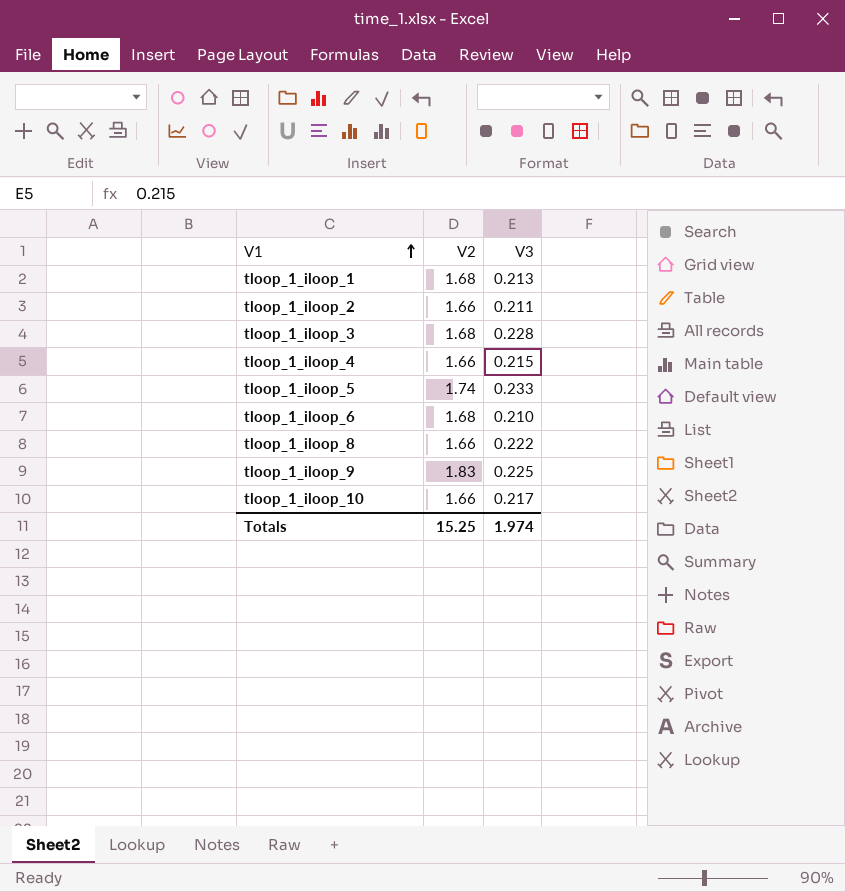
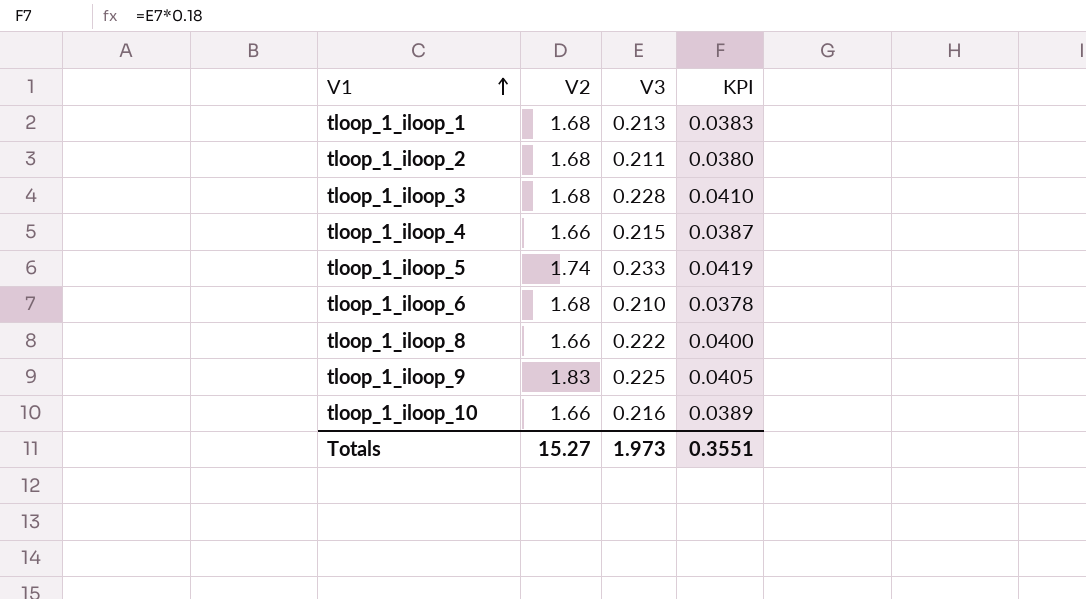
column KPI | formula: none -> [V3] * 0.18
tloop_1_iloop_2 | V2: 1.66 -> 1.68
tloop_1_iloop_10 | V3: 0.217 -> 0.216
Totals | V2: 15.25 -> 15.27
Totals | V3: 1.974 -> 1.973

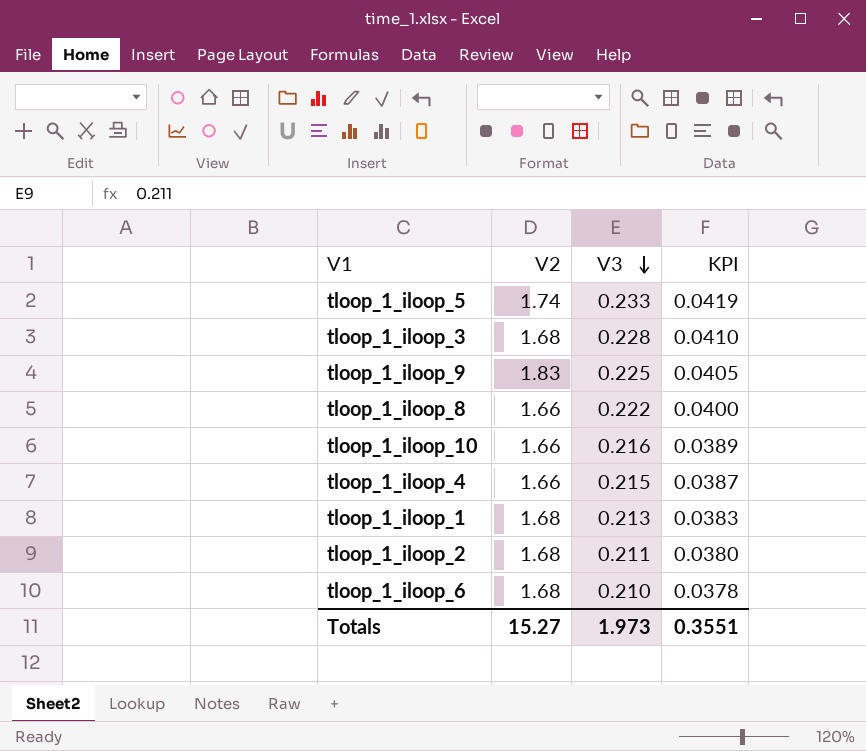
row order: V1 ascending -> V3 descending

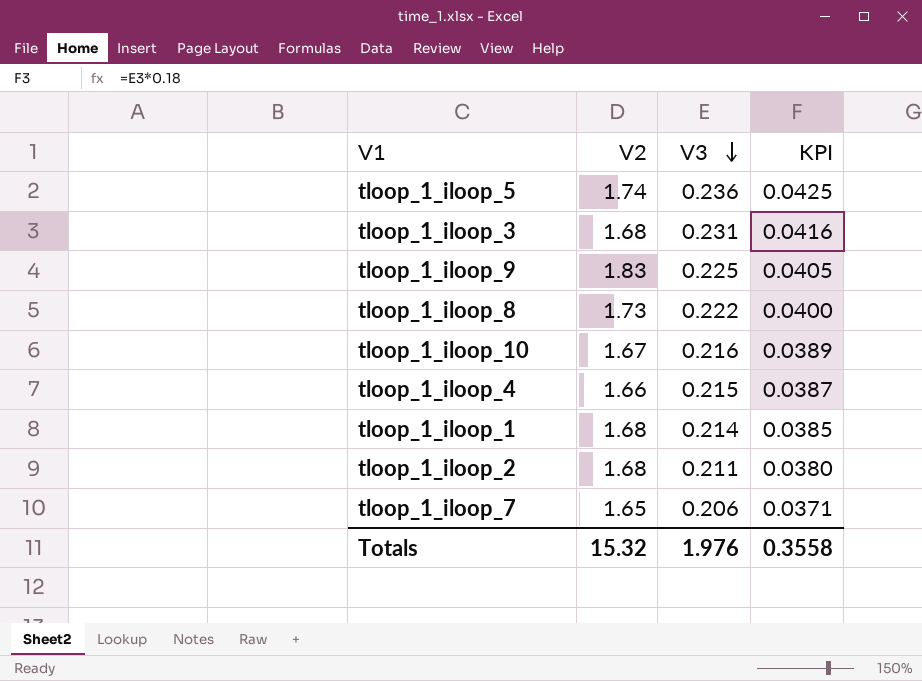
row tloop_1_iloop_6: 1.68 | 0.210 | 0.0378 -> none
tloop_1_iloop_5 | V3: 0.233 -> 0.236
tloop_1_iloop_5 | KPI: 0.0419 -> 0.0425
tloop_1_iloop_3 | V3: 0.228 -> 0.231
tloop_1_iloop_3 | KPI: 0.0410 -> 0.0416
tloop_1_iloop_8 | V2: 1.66 -> 1.73
tloop_1_iloop_10 | V2: 1.66 -> 1.67
tloop_1_iloop_1 | V3: 0.213 -> 0.214
tloop_1_iloop_1 | KPI: 0.0383 -> 0.0385
row tloop_1_iloop_7: none -> 1.65 | 0.206 | 0.0371
Totals | V2: 15.27 -> 15.32
Totals | V3: 1.973 -> 1.976
Totals | KPI: 0.3551 -> 0.3558

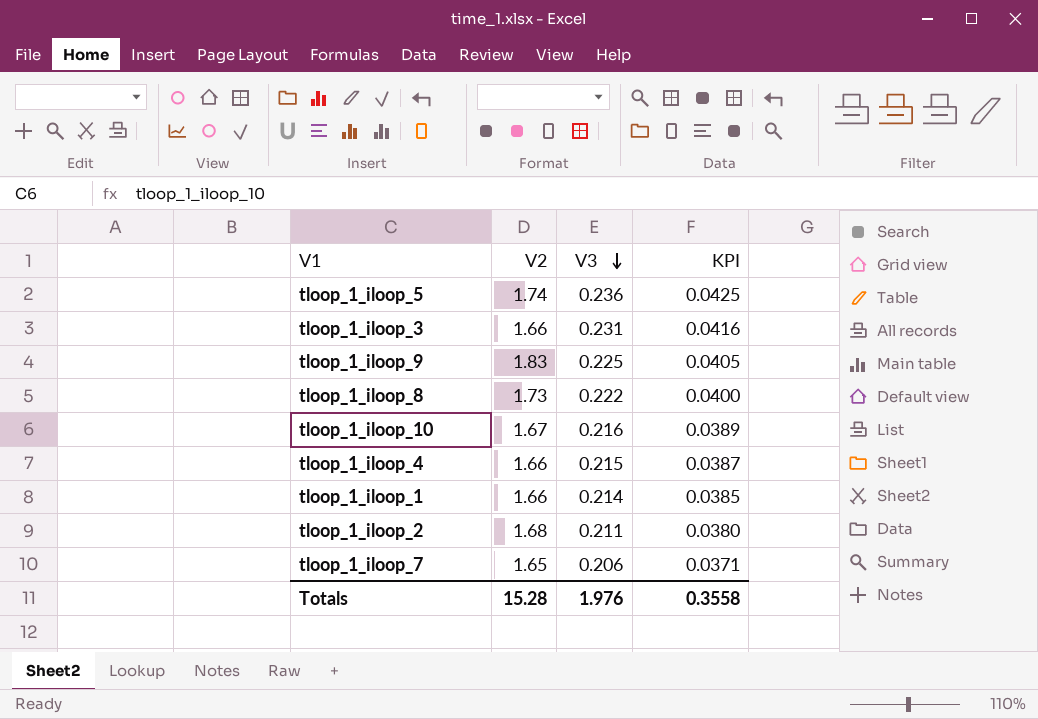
tloop_1_iloop_3 | V2: 1.68 -> 1.66
tloop_1_iloop_1 | V2: 1.68 -> 1.66
Totals | V2: 15.32 -> 15.28

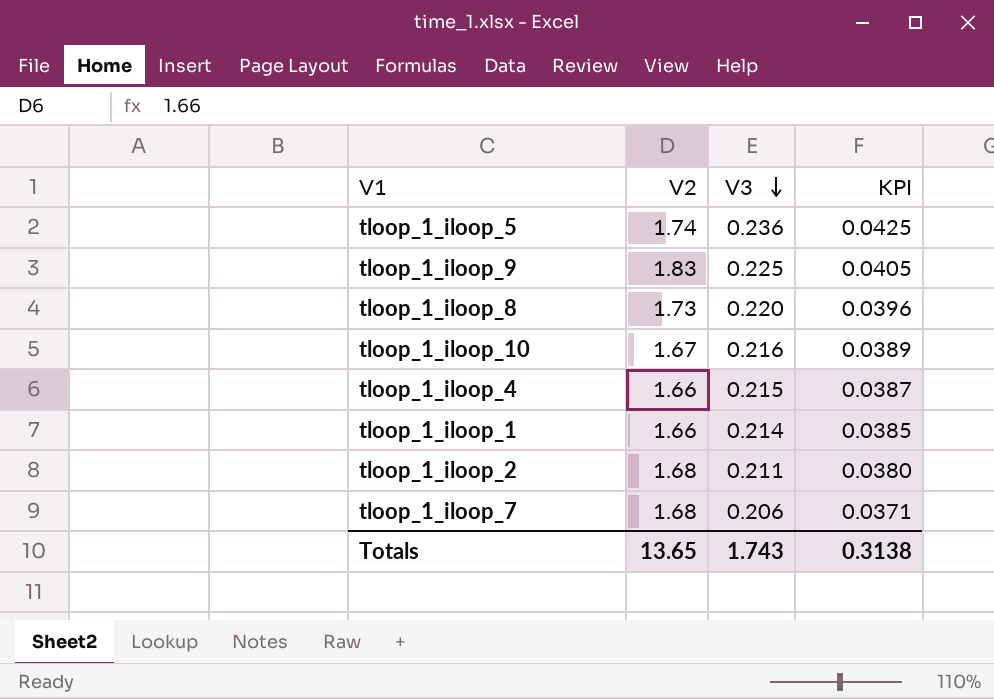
row tloop_1_iloop_3: 1.66 | 0.231 | 0.0416 -> none
tloop_1_iloop_8 | V3: 0.222 -> 0.220
tloop_1_iloop_8 | KPI: 0.0400 -> 0.0396
tloop_1_iloop_7 | V2: 1.65 -> 1.68
Totals | V2: 15.28 -> 13.65
Totals | V3: 1.976 -> 1.743
Totals | KPI: 0.3558 -> 0.3138

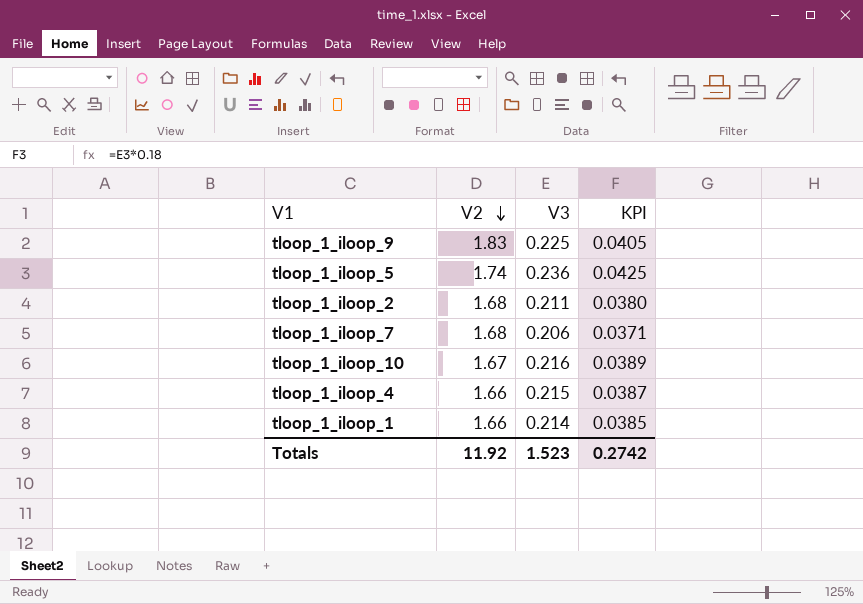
row order: V3 descending -> V2 descending
row tloop_1_iloop_8: 1.73 | 0.220 | 0.0396 -> none
Totals | V2: 13.65 -> 11.92
Totals | V3: 1.743 -> 1.523
Totals | KPI: 0.3138 -> 0.2742

